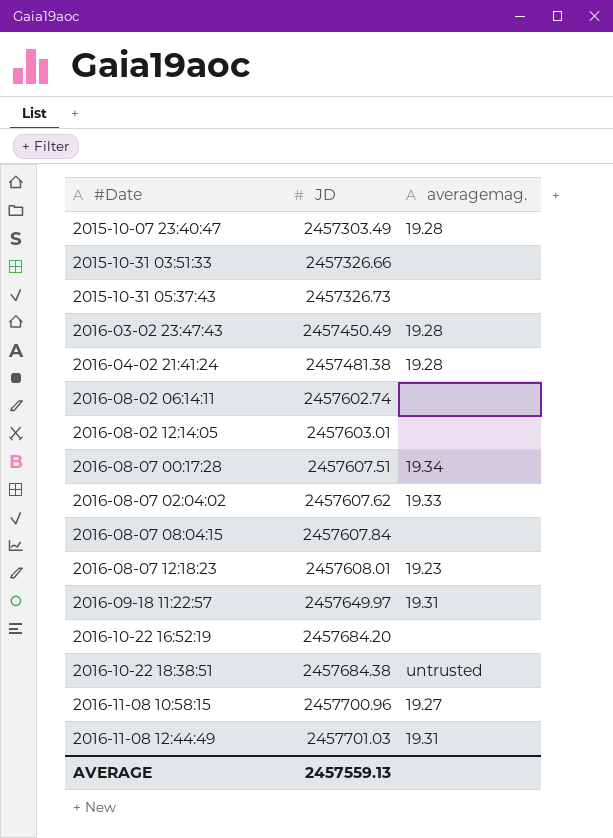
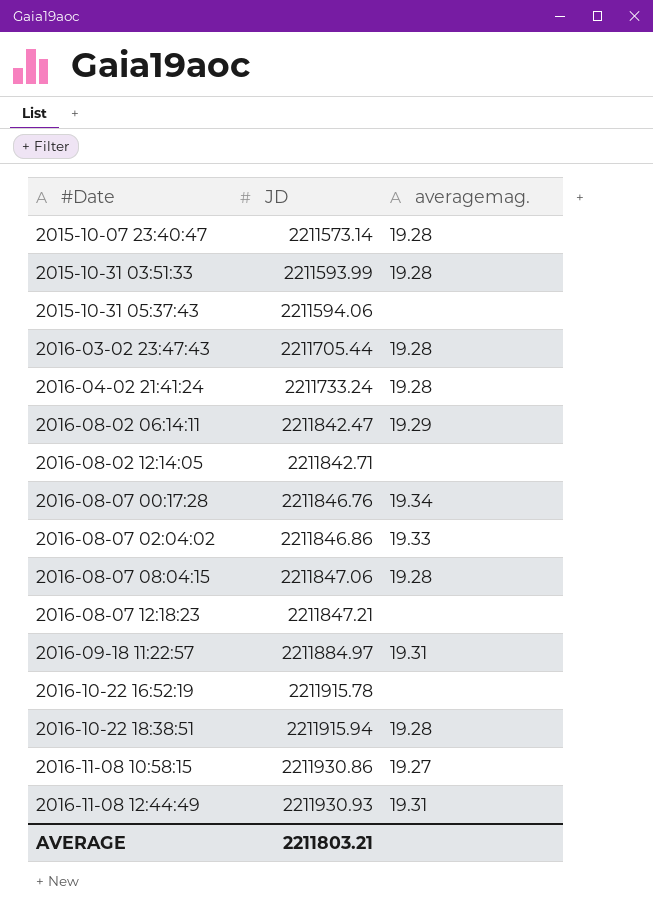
2015-10-07 23:40:47 | JD: 2457303.49 -> 2211573.14
2015-10-31 03:51:33 | JD: 2457326.66 -> 2211593.99
2015-10-31 03:51:33 | averagemag.: none -> 19.28
2015-10-31 05:37:43 | JD: 2457326.73 -> 2211594.06
2016-03-02 23:47:43 | JD: 2457450.49 -> 2211705.44
2016-04-02 21:41:24 | JD: 2457481.38 -> 2211733.24
2016-08-02 06:14:11 | JD: 2457602.74 -> 2211842.47
2016-08-02 06:14:11 | averagemag.: none -> 19.29
2016-08-02 12:14:05 | JD: 2457603.01 -> 2211842.71
2016-08-07 00:17:28 | JD: 2457607.51 -> 2211846.76
2016-08-07 02:04:02 | JD: 2457607.62 -> 2211846.86
2016-08-07 08:04:15 | JD: 2457607.84 -> 2211847.06
2016-08-07 08:04:15 | averagemag.: none -> 19.28
2016-08-07 12:18:23 | JD: 2457608.01 -> 2211847.21
2016-08-07 12:18:23 | averagemag.: 19.23 -> none
2016-09-18 11:22:57 | JD: 2457649.97 -> 2211884.97
2016-10-22 16:52:19 | JD: 2457684.20 -> 2211915.78
2016-10-22 18:38:51 | JD: 2457684.38 -> 2211915.94
2016-10-22 18:38:51 | averagemag.: untrusted -> 19.28
2016-11-08 10:58:15 | JD: 2457700.96 -> 2211930.86
2016-11-08 12:44:49 | JD: 2457701.03 -> 2211930.93
AVERAGE | JD: 2457559.13 -> 2211803.21

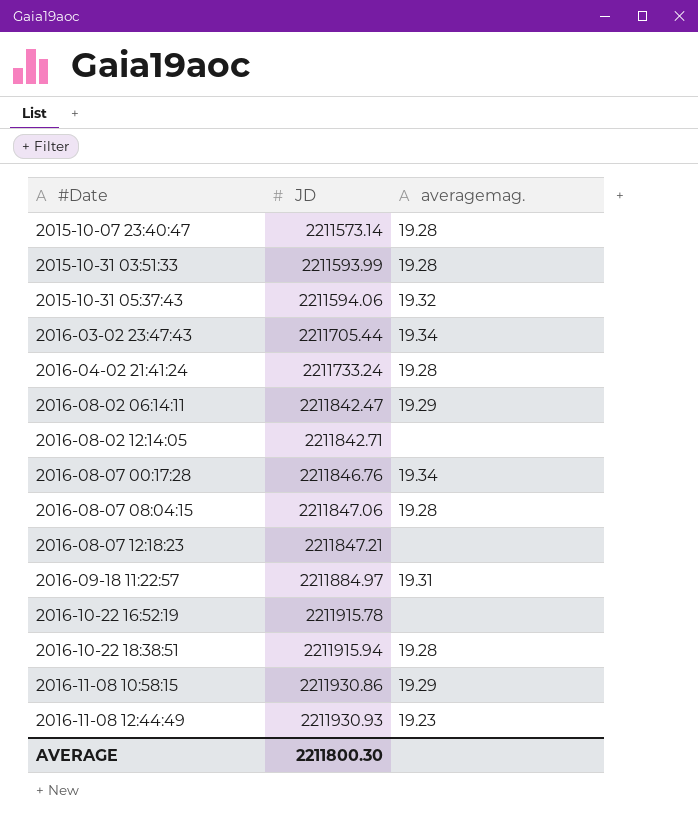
row 2016-08-07 02:04:02: 2211846.86 | 19.33 -> none
2015-10-31 05:37:43 | averagemag.: none -> 19.32
2016-03-02 23:47:43 | averagemag.: 19.28 -> 19.34
2016-11-08 10:58:15 | averagemag.: 19.27 -> 19.29
2016-11-08 12:44:49 | averagemag.: 19.31 -> 19.23
AVERAGE | JD: 2211803.21 -> 2211800.30

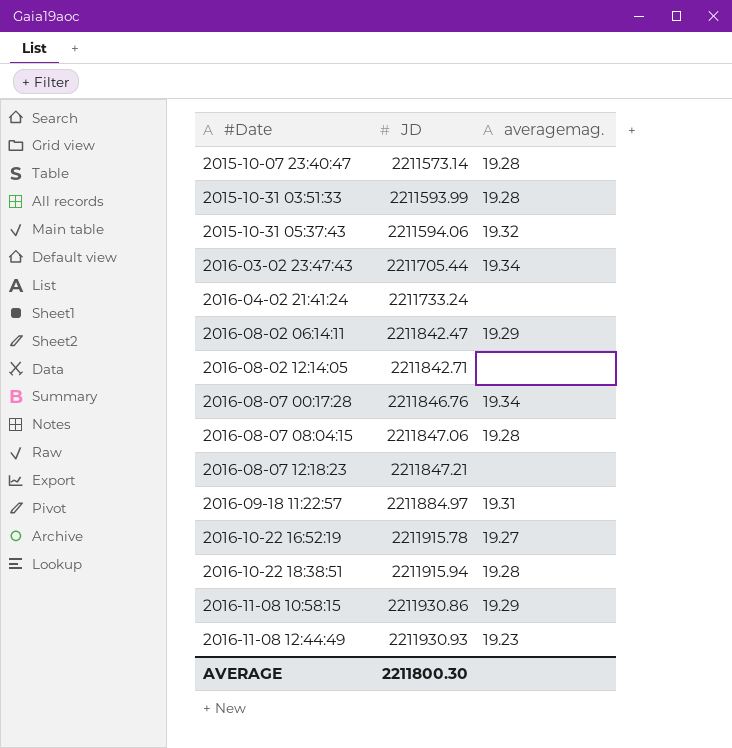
2016-04-02 21:41:24 | averagemag.: 19.28 -> none
2016-10-22 16:52:19 | averagemag.: none -> 19.27

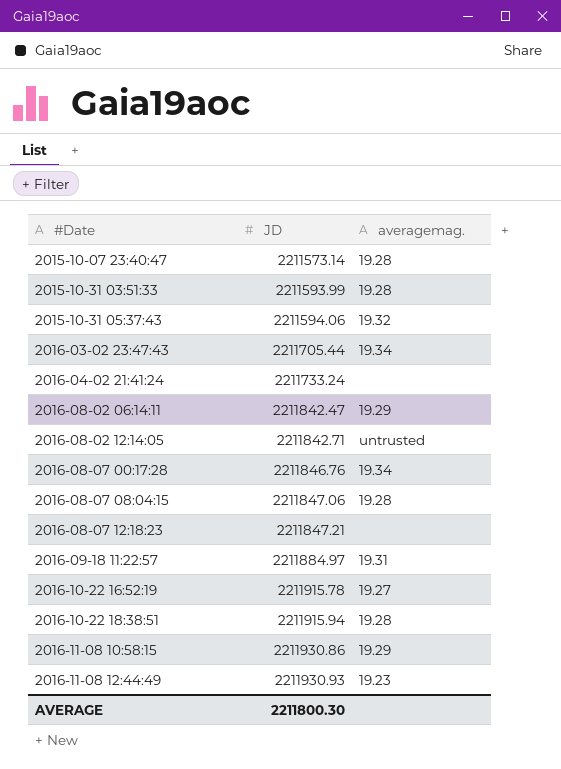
2016-08-02 12:14:05 | averagemag.: none -> untrusted

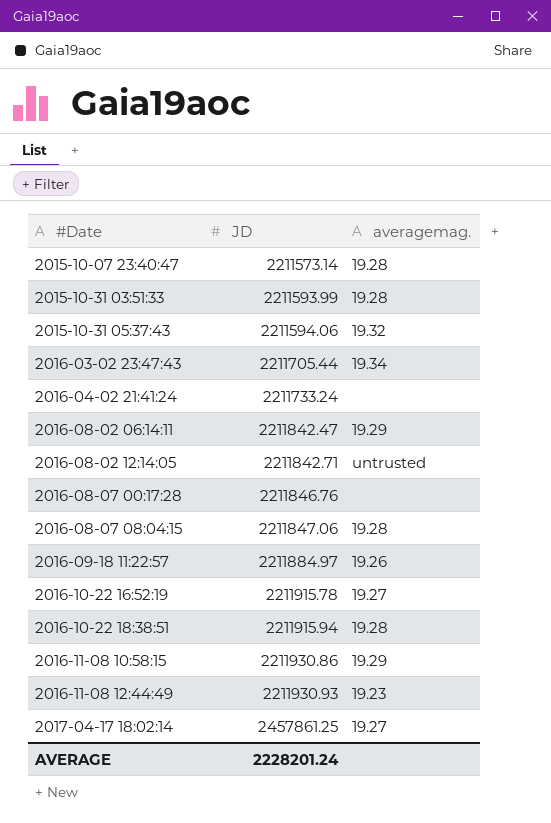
row 2016-08-07 12:18:23: 2211847.21 | none -> none
2016-08-07 00:17:28 | averagemag.: 19.34 -> none
2016-09-18 11:22:57 | averagemag.: 19.31 -> 19.26
row 2017-04-17 18:02:14: none -> 2457861.25 | 19.27
AVERAGE | JD: 2211800.30 -> 2228201.24

